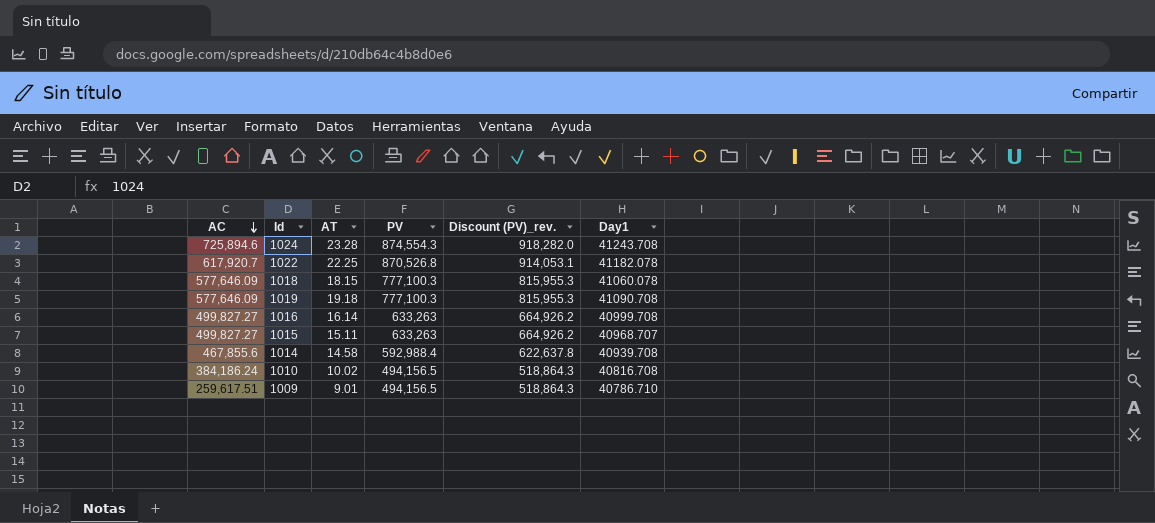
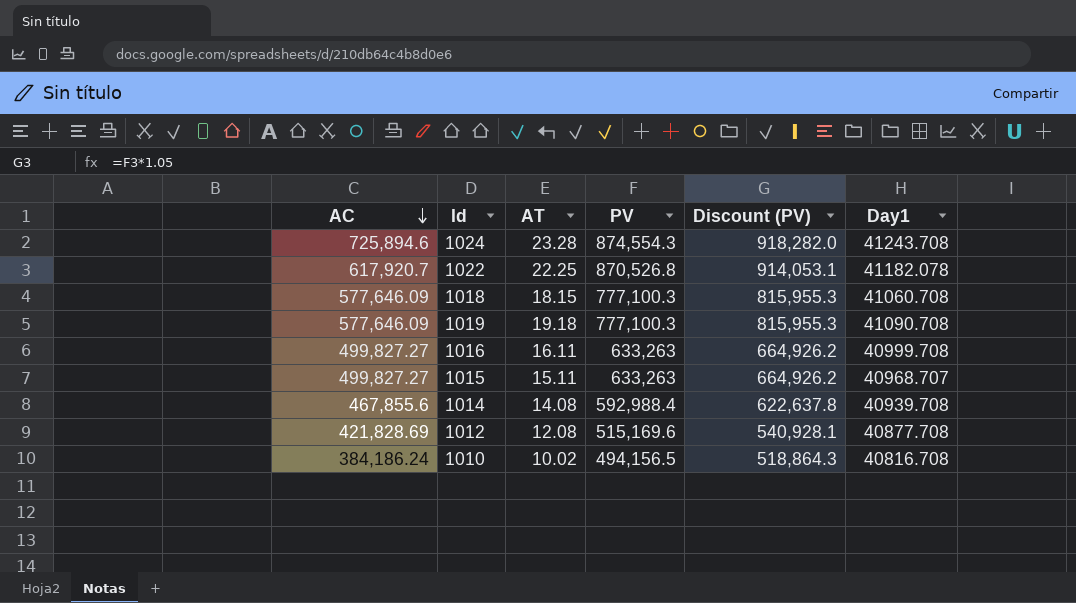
column name: Discount (PV)_rev. -> Discount (PV)
row 1009: 259,617.51 | 9.01 | 494,156.5 | 518,864.3 | 40786.710 -> none
1018 | Day1: 41060.078 -> 41060.708
1016 | AT: 16.14 -> 16.11
1014 | AT: 14.58 -> 14.08
row 1012: none -> 421,828.69 | 12.08 | 515,169.6 | 540,928.1 | 40877.708

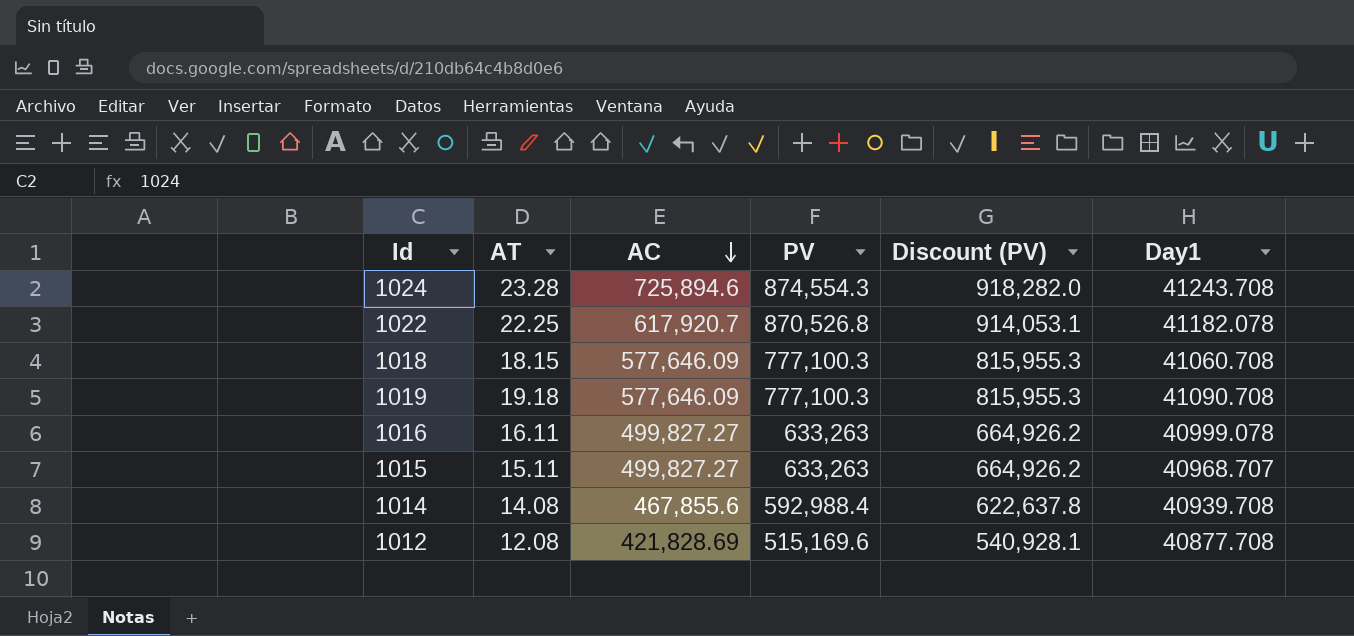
column AC | position: 1 -> 3
row 1010: 384,186.24 | 10.02 | 494,156.5 | 518,864.3 | 40816.708 -> none
1016 | Day1: 40999.708 -> 40999.078

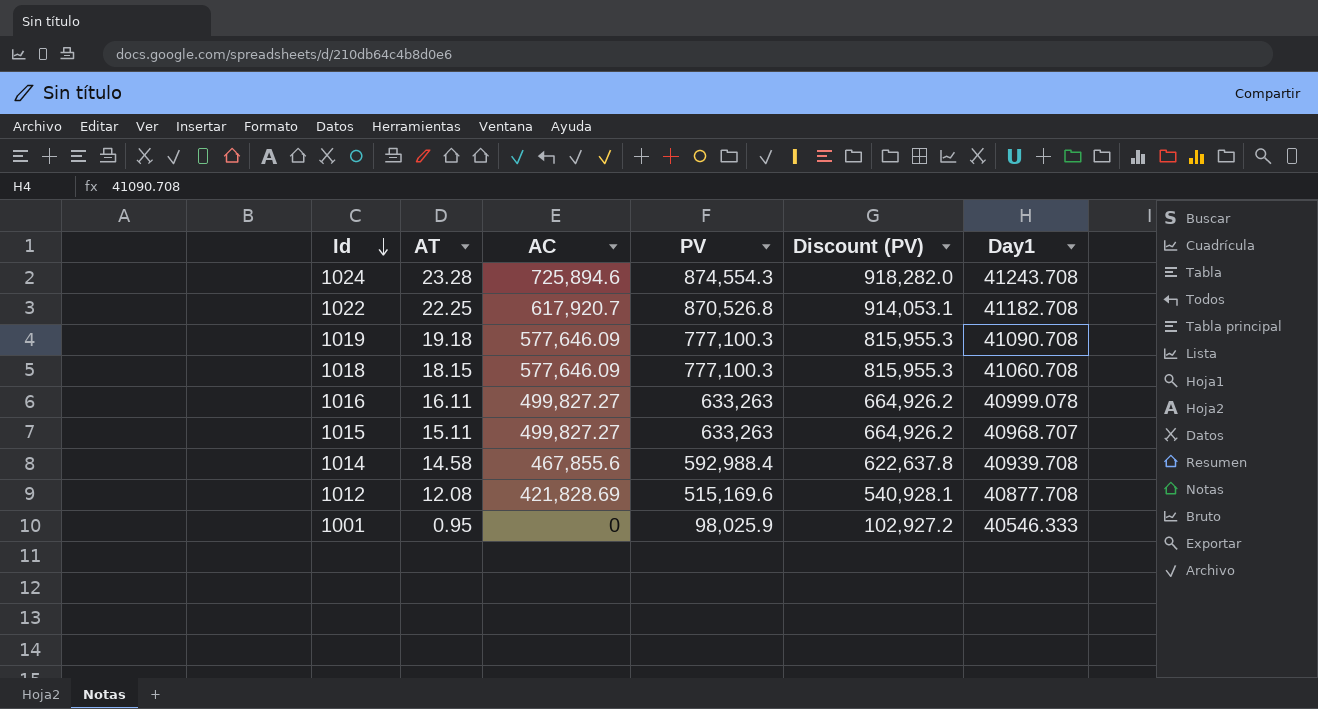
row order: AC descending -> Id descending
1022 | Day1: 41182.078 -> 41182.708
1014 | AT: 14.08 -> 14.58
row 1001: none -> 0.95 | 0 | 98,025.9 | 102,927.2 | 40546.333

